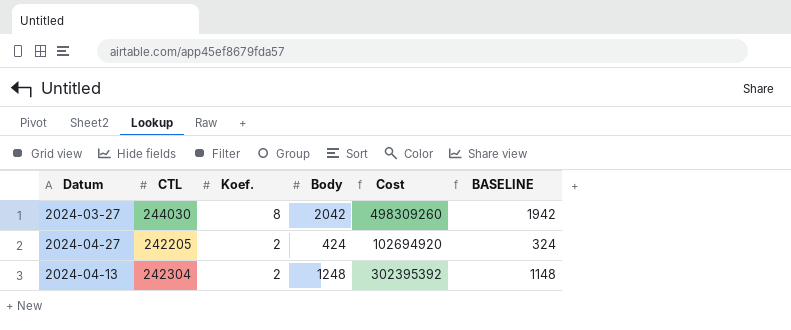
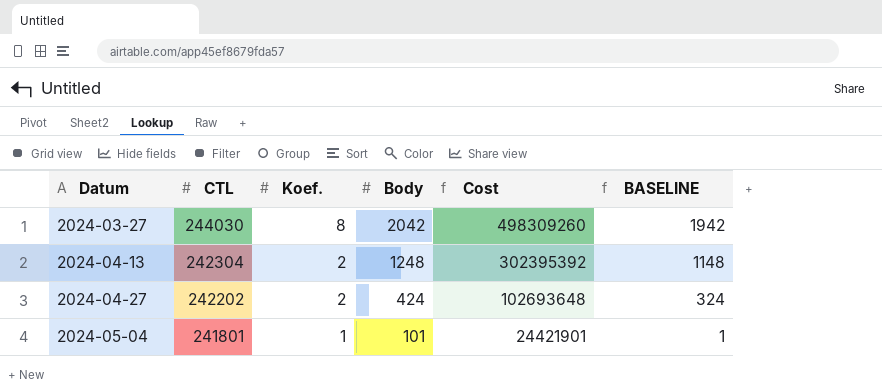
row order: Koef. descending -> Datum ascending
2024-04-27 | CTL: 242205 -> 242202
2024-04-27 | Cost: 102694920 -> 102693648
row 2024-05-04: none -> 241801 | 1 | 101 | 24421901 | 1

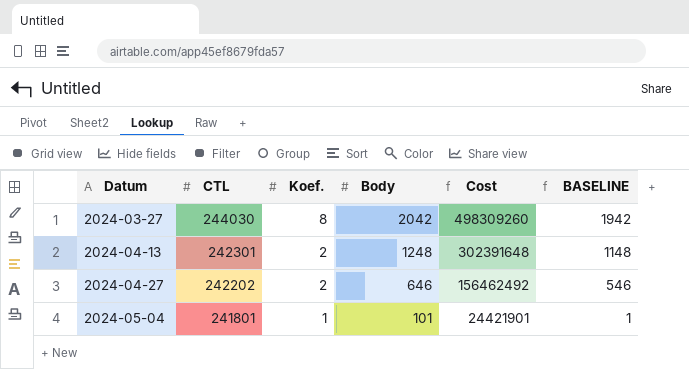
2024-04-13 | CTL: 242304 -> 242301
2024-04-13 | Cost: 302395392 -> 302391648
2024-04-27 | Body: 424 -> 646
2024-04-27 | Cost: 102693648 -> 156462492
2024-04-27 | BASELINE: 324 -> 546

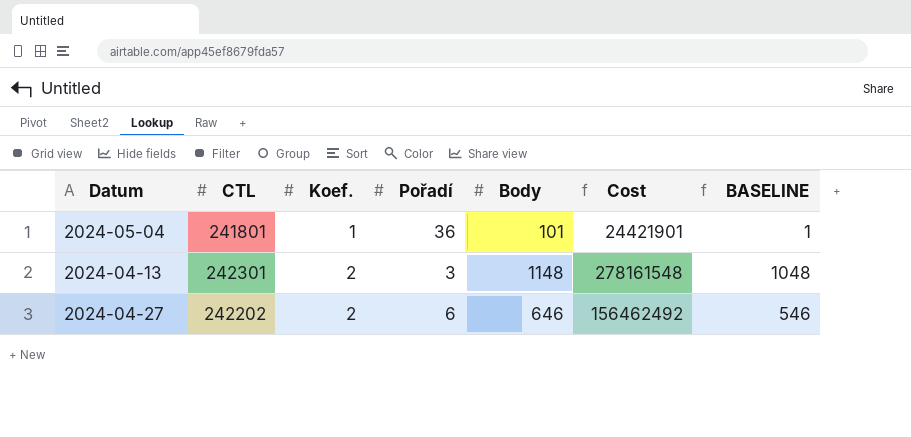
row order: Datum ascending -> Koef. ascending
column Pořadí | position: none -> 4
row 2024-03-27: 244030 | 8 | 2042 | 498309260 | 1942 -> none
2024-04-13 | Body: 1248 -> 1148
2024-04-13 | Cost: 302391648 -> 278161548
2024-04-13 | BASELINE: 1148 -> 1048

